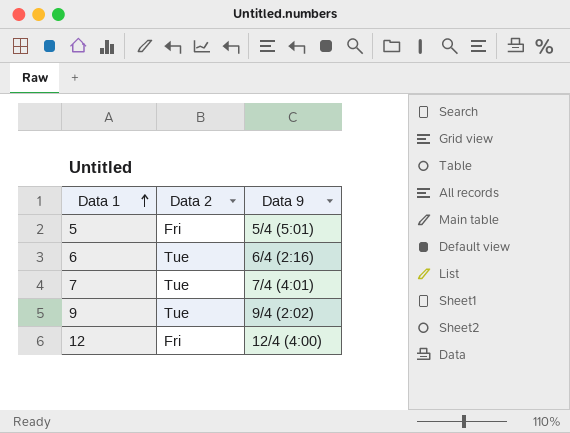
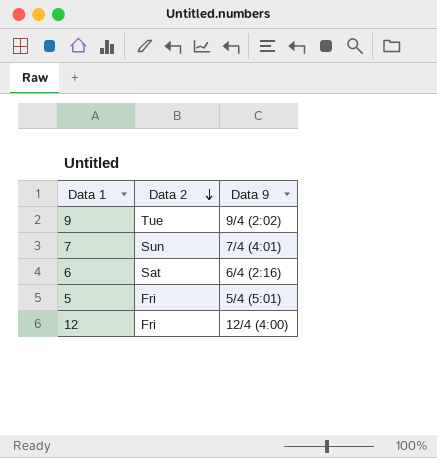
row order: Data 1 ascending -> Data 2 descending
7 | Data 2: Tue -> Sun
6 | Data 2: Tue -> Sat

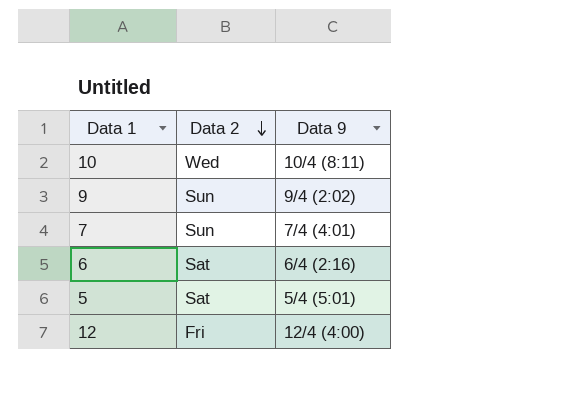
row 10: none -> Wed | 10/4 (8:11)
9 | Data 2: Tue -> Sun
5 | Data 2: Fri -> Sat

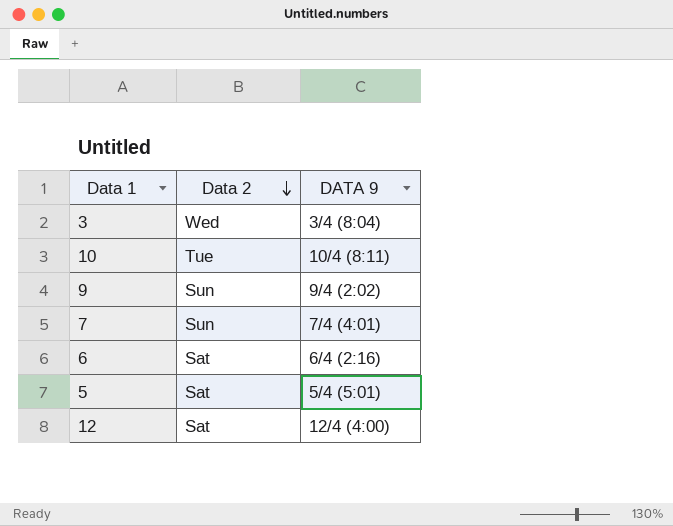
column name: Data 9 -> DATA 9
row 3: none -> Wed | 3/4 (8:04)
10 | Data 2: Wed -> Tue
12 | Data 2: Fri -> Sat

